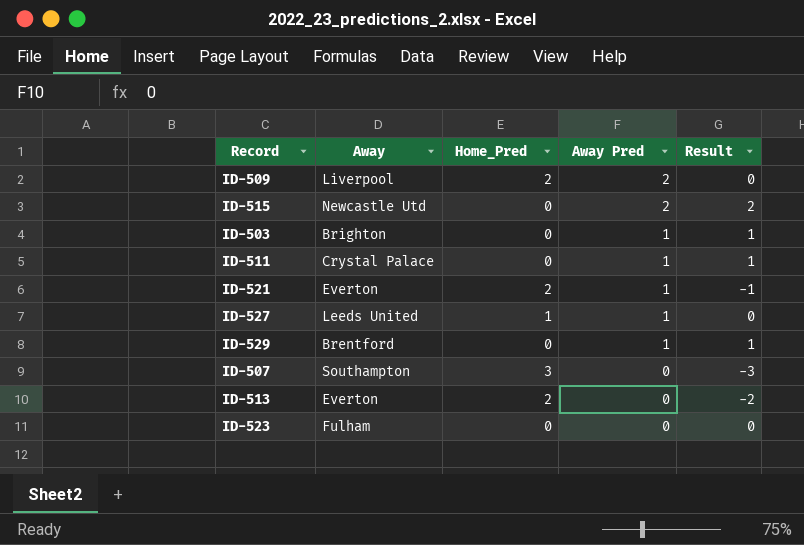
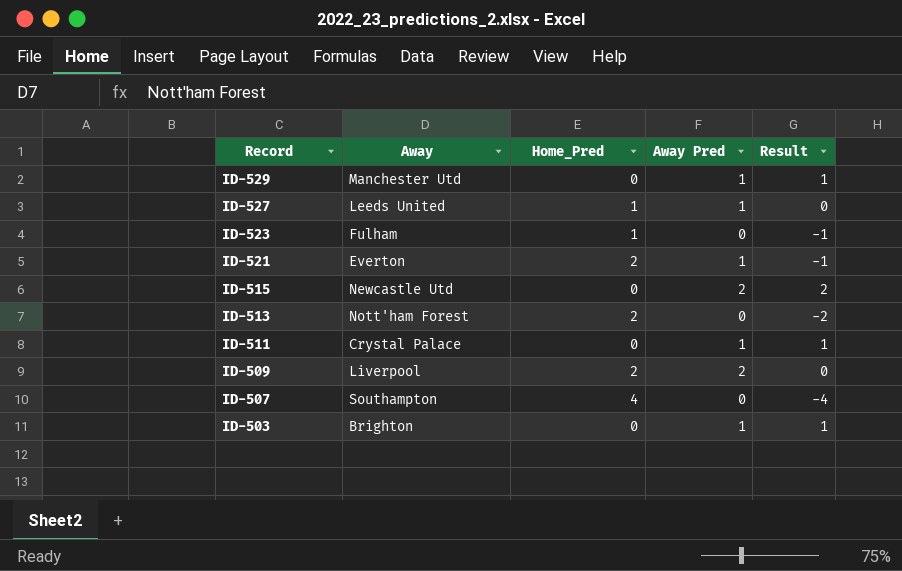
row order: Away Pred descending -> Record descending
ID-529 | Away: Brentford -> Manchester Utd
ID-523 | Home_Pred: 0 -> 1
ID-523 | Result: 0 -> -1
ID-513 | Away: Everton -> Nott'ham Forest
ID-507 | Home_Pred: 3 -> 4
ID-507 | Result: -3 -> -4

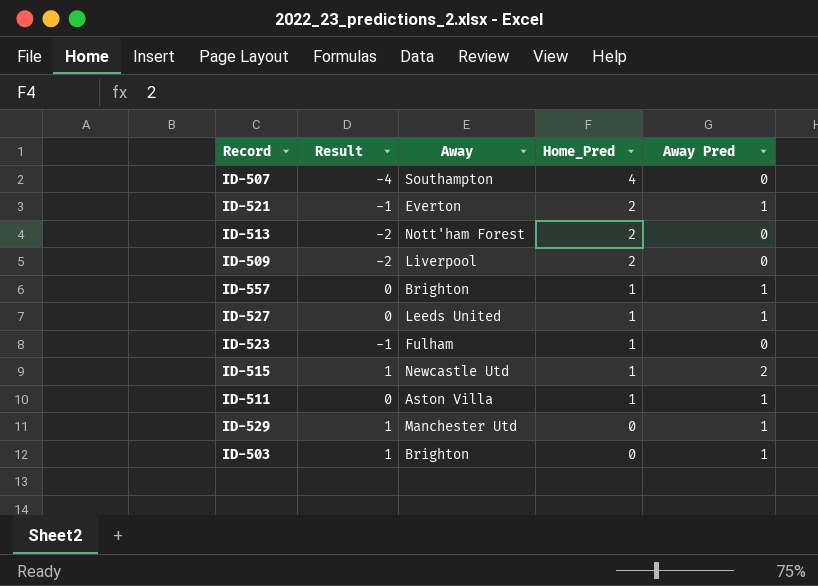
row order: Record descending -> Home_Pred descending
column Result | position: 5 -> 2
ID-509 | Result: 0 -> -2
ID-509 | Away Pred: 2 -> 0
row ID-557: none -> 0 | Brighton | 1 | 1
ID-515 | Result: 2 -> 1
ID-515 | Home_Pred: 0 -> 1
ID-511 | Result: 1 -> 0
ID-511 | Away: Crystal Palace -> Aston Villa
ID-511 | Home_Pred: 0 -> 1

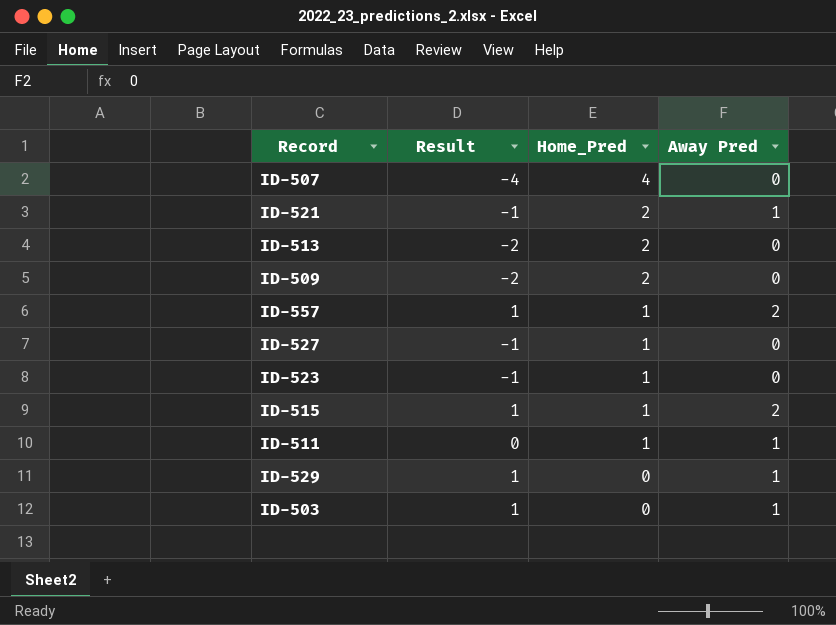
column Away | position: 3 -> none
ID-557 | Result: 0 -> 1
ID-557 | Away Pred: 1 -> 2
ID-527 | Result: 0 -> -1
ID-527 | Away Pred: 1 -> 0

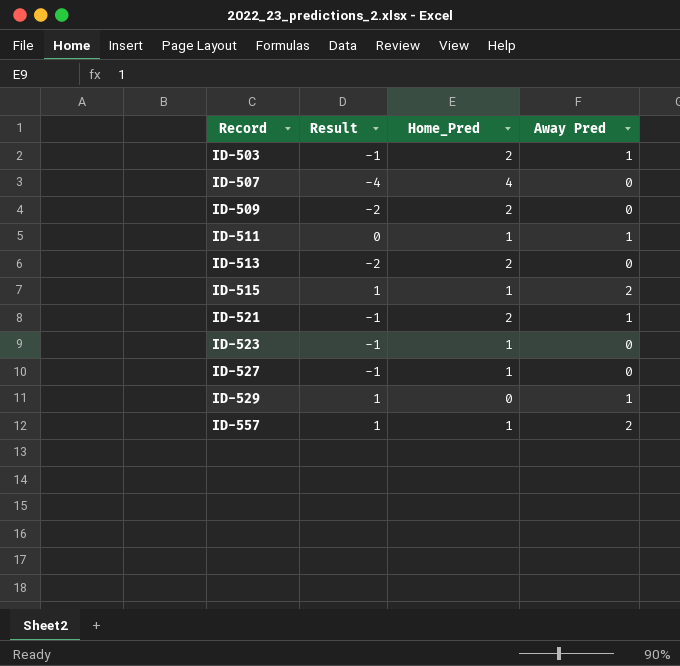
row order: Home_Pred descending -> Record ascending
ID-503 | Result: 1 -> -1
ID-503 | Home_Pred: 0 -> 2

